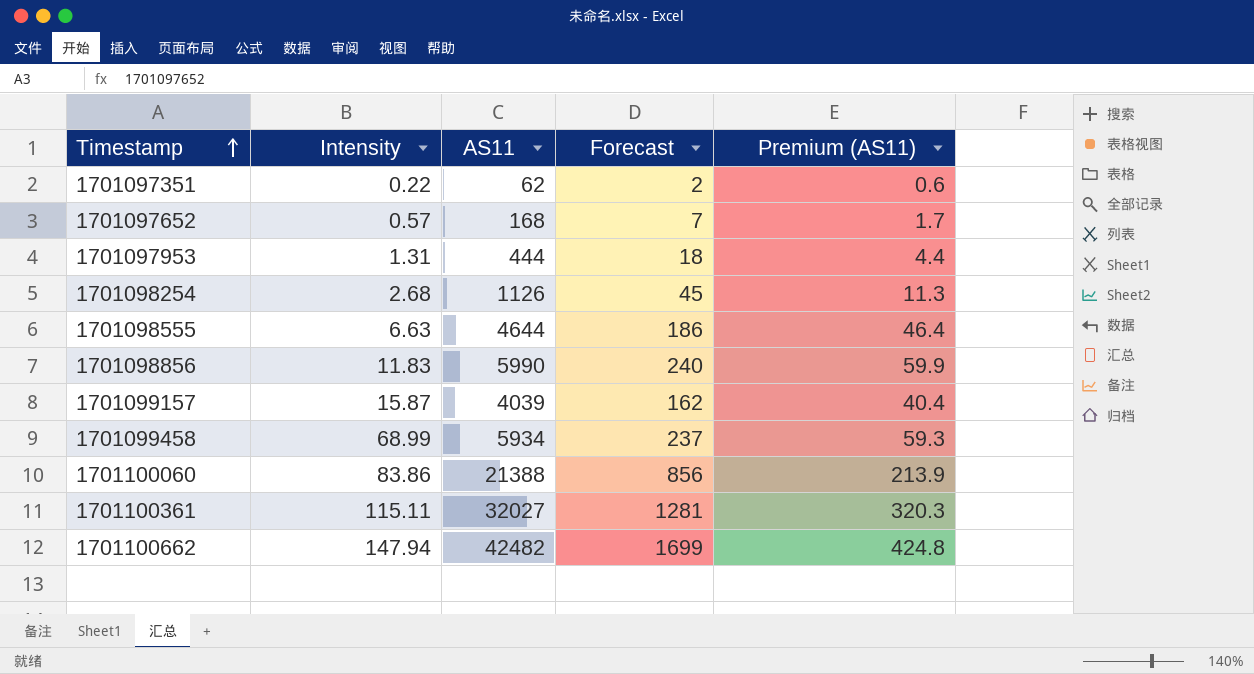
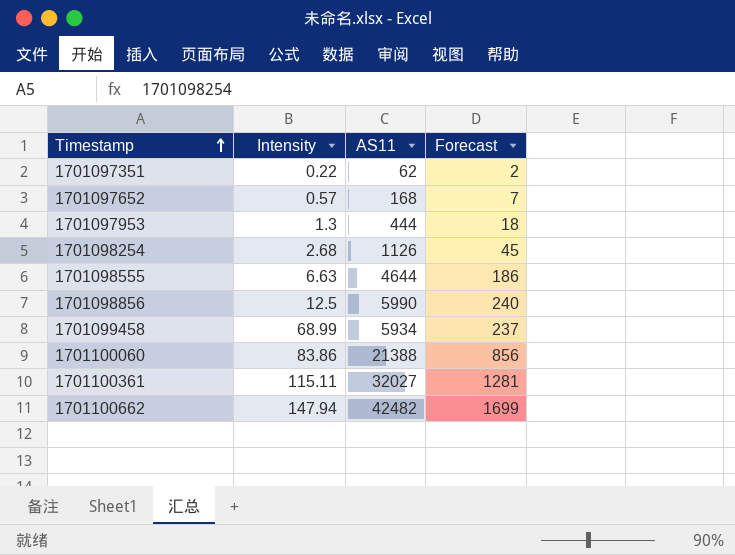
column Premium (AS11) | formula: [AS11] * 0.01 -> none
row 1701099157: 15.87 | 4039 | 162 | 40.4 -> none
1701097953 | Intensity: 1.31 -> 1.3
1701098856 | Intensity: 11.83 -> 12.5

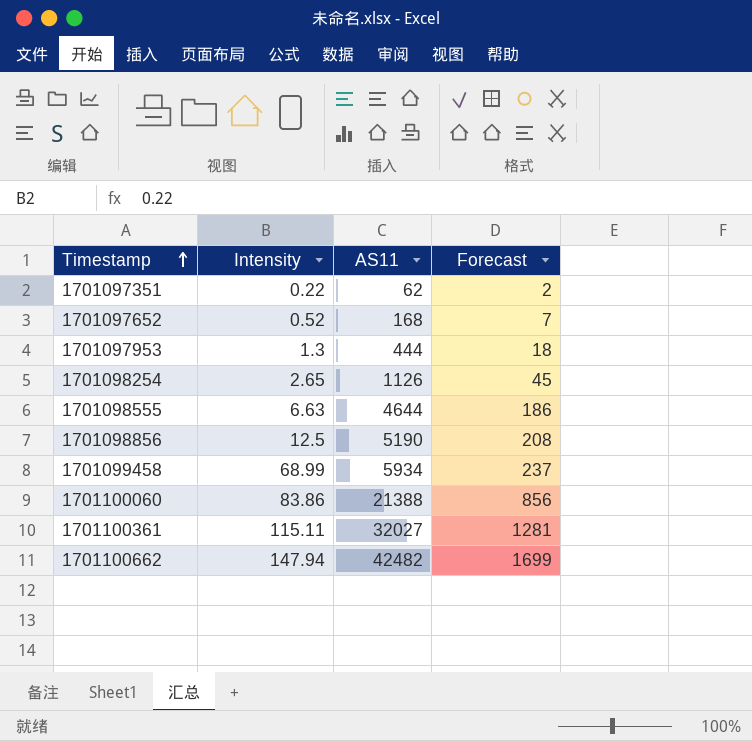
1701097652 | Intensity: 0.57 -> 0.52
1701098254 | Intensity: 2.68 -> 2.65
1701098856 | AS11: 5990 -> 5190
1701098856 | Forecast: 240 -> 208

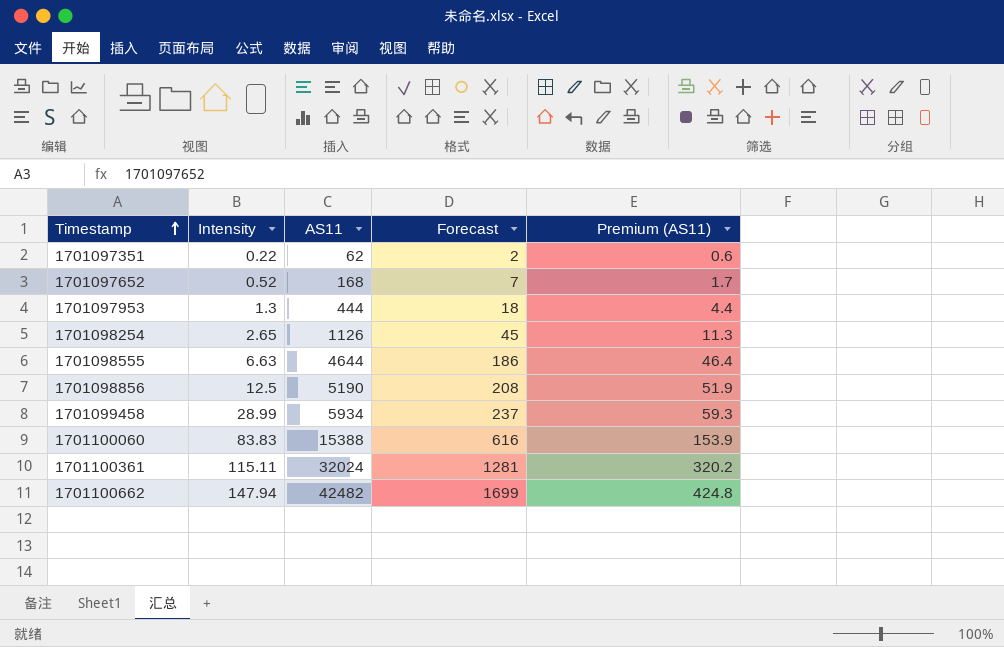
column Premium (AS11) | formula: none -> [AS11] * 0.01
1701099458 | Intensity: 68.99 -> 28.99
1701100060 | Intensity: 83.86 -> 83.83
1701100060 | AS11: 21388 -> 15388
1701100060 | Forecast: 856 -> 616
1701100361 | AS11: 32027 -> 32024

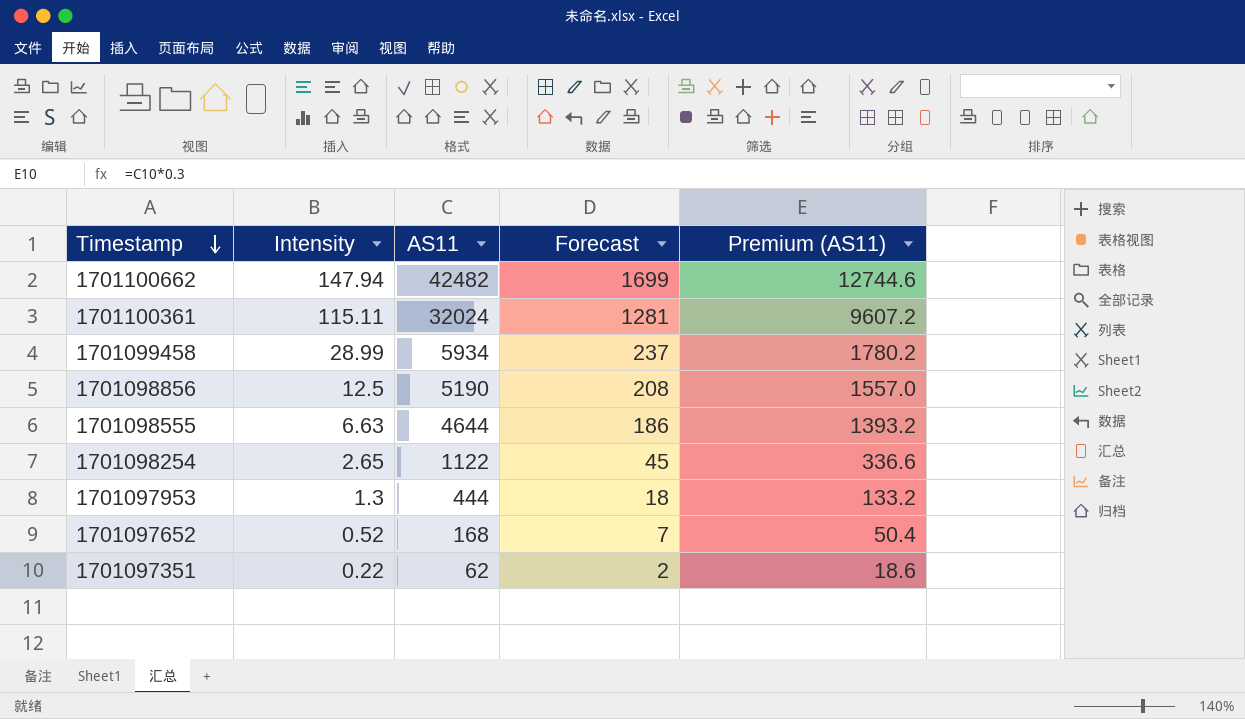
row order: Timestamp ascending -> Timestamp descending
column Premium (AS11) | formula: [AS11] * 0.01 -> [AS11] * 0.3
row 1701100060: 83.83 | 15388 | 616 | 153.9 -> none
1701098254 | AS11: 1126 -> 1122

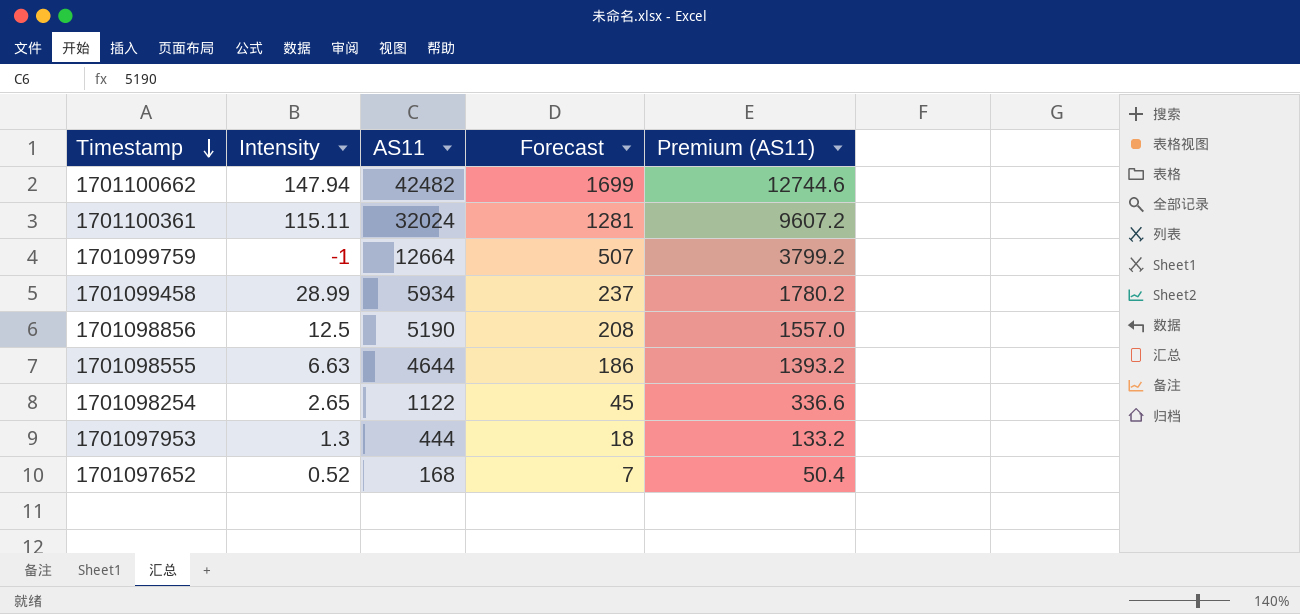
row 1701097351: 0.22 | 62 | 2 | 18.6 -> none
row 1701099759: none -> -1 | 12664 | 507 | 3799.2

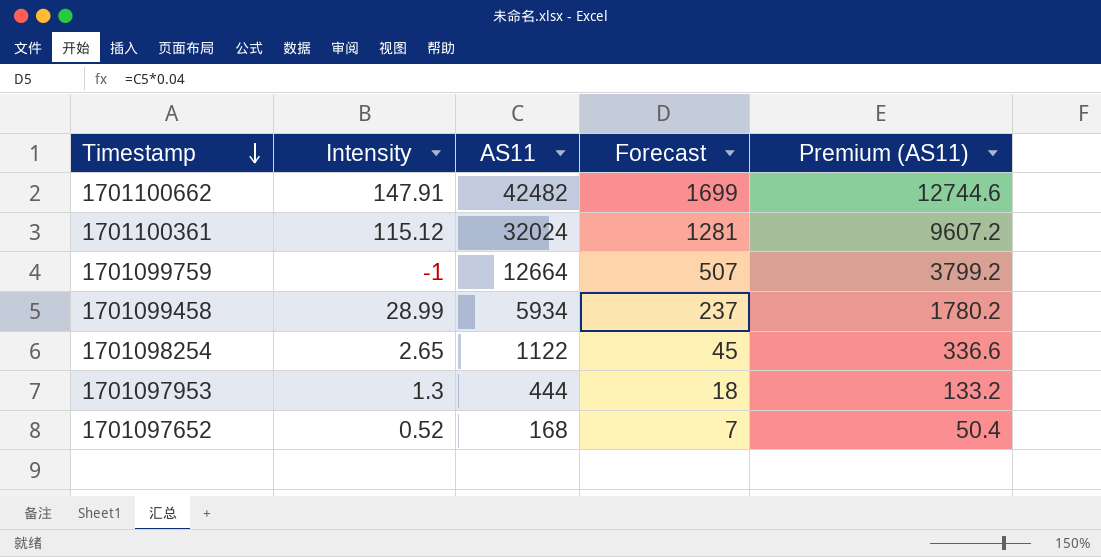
row 1701098856: 12.5 | 5190 | 208 | 1557.0 -> none
row 1701098555: 6.63 | 4644 | 186 | 1393.2 -> none
1701100662 | Intensity: 147.94 -> 147.91
1701100361 | Intensity: 115.11 -> 115.12

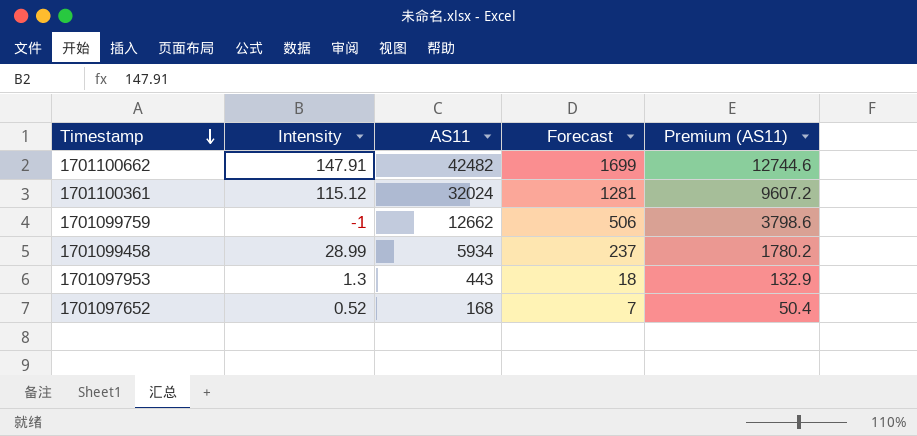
row 1701098254: 2.65 | 1122 | 45 | 336.6 -> none
1701099759 | AS11: 12664 -> 12662
1701099759 | Forecast: 507 -> 506
1701099759 | Premium (AS11): 3799.2 -> 3798.6
1701097953 | AS11: 444 -> 443
1701097953 | Premium (AS11): 133.2 -> 132.9

